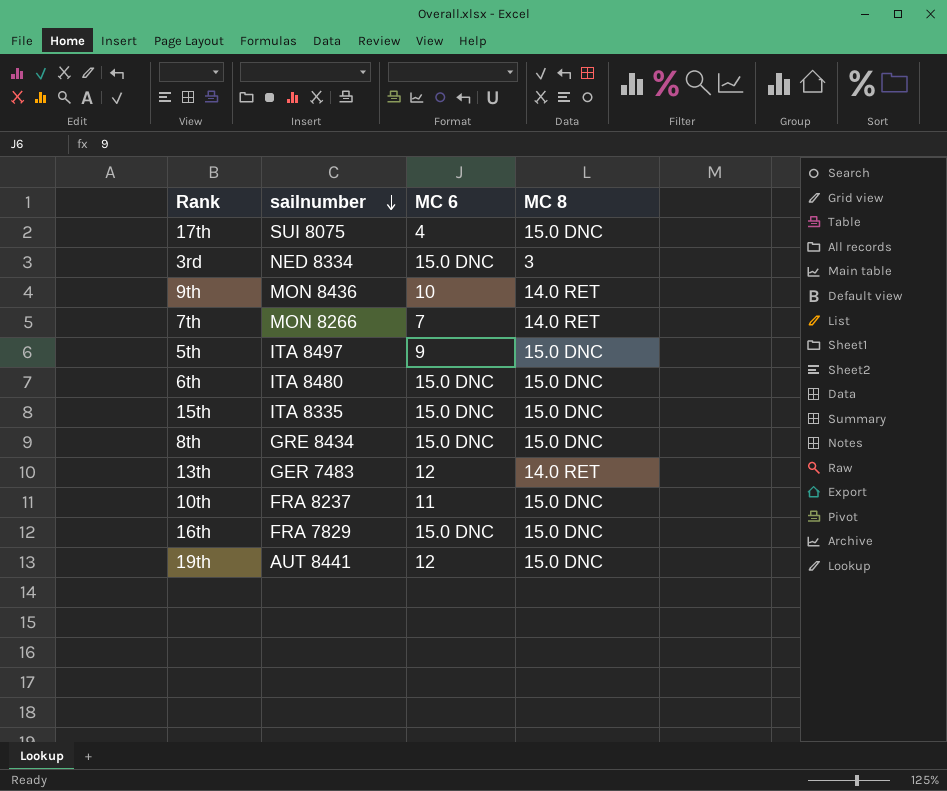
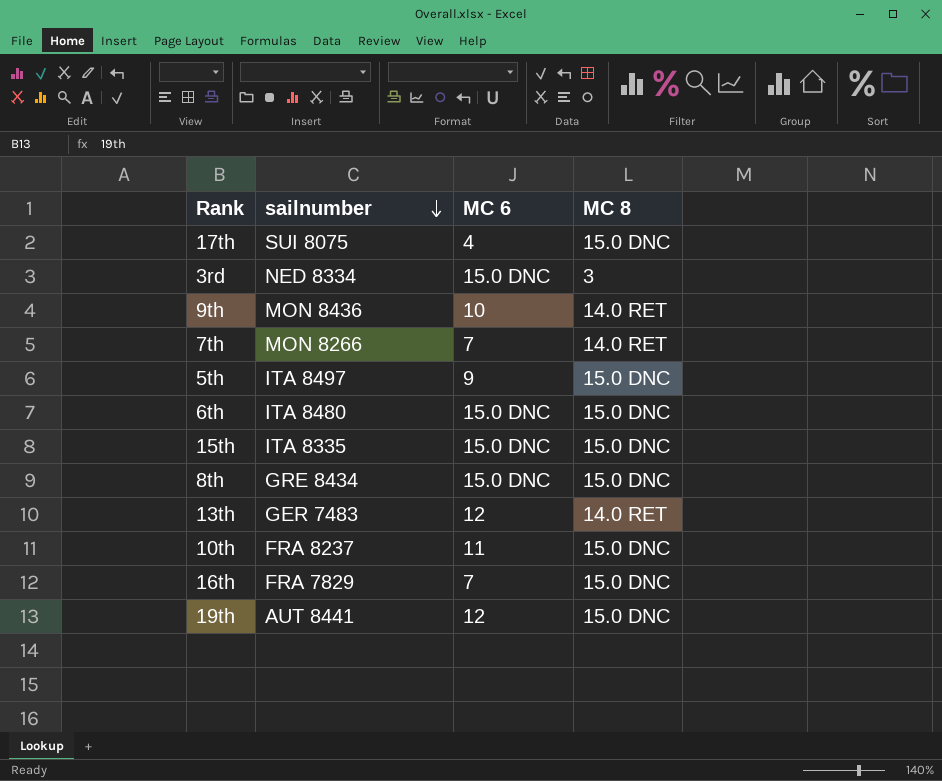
16th | MC 6: 15.0 DNC -> 7

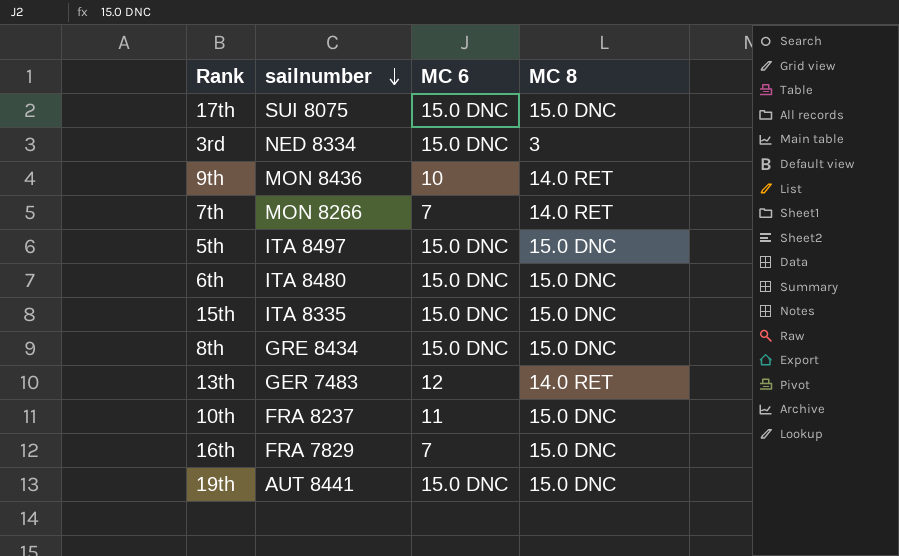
17th | MC 6: 4 -> 15.0 DNC
5th | MC 6: 9 -> 15.0 DNC
19th | MC 6: 12 -> 15.0 DNC

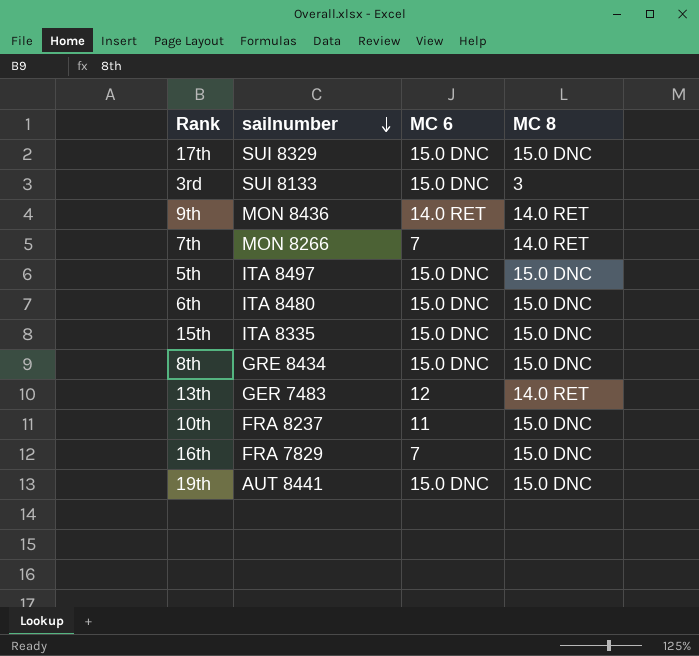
17th | sailnumber: SUI 8075 -> SUI 8329
3rd | sailnumber: NED 8334 -> SUI 8133
9th | MC 6: 10 -> 14.0 RET

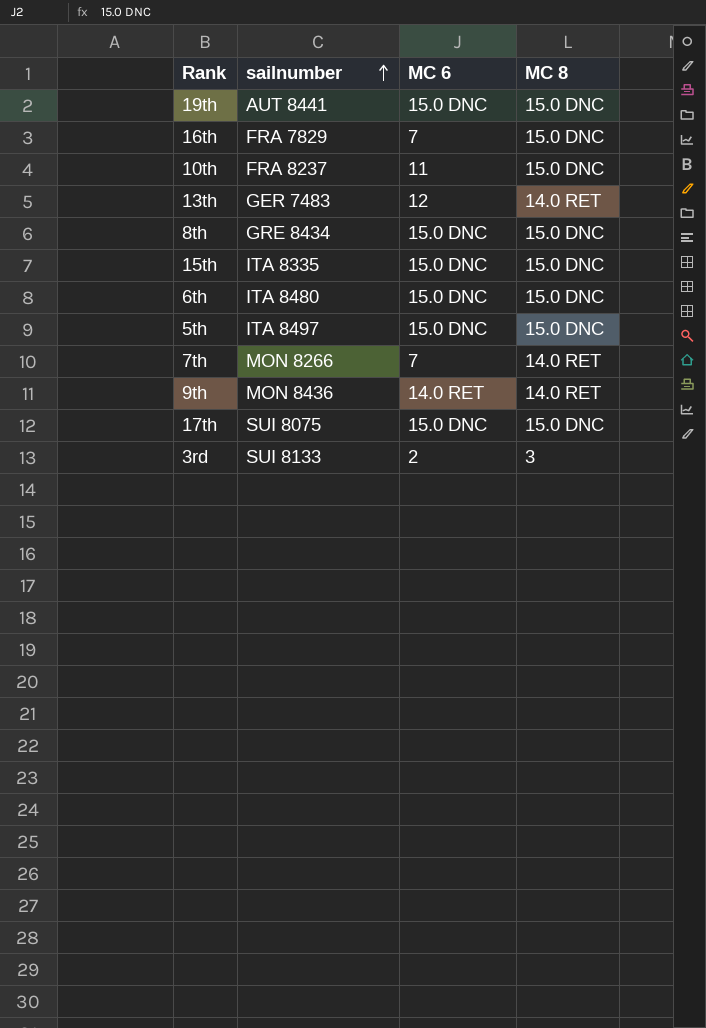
row order: sailnumber descending -> sailnumber ascending
17th | sailnumber: SUI 8329 -> SUI 8075
3rd | MC 6: 15.0 DNC -> 2

